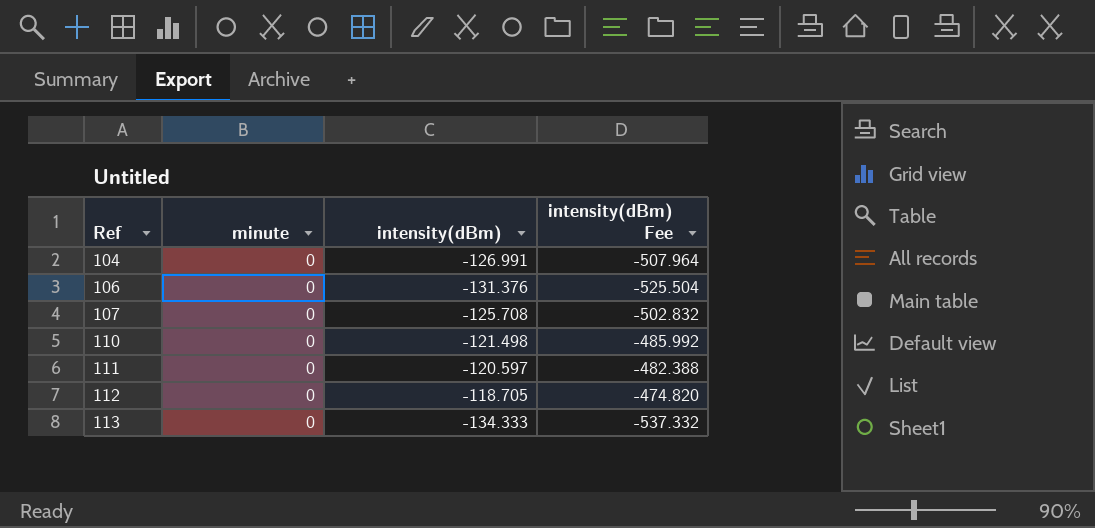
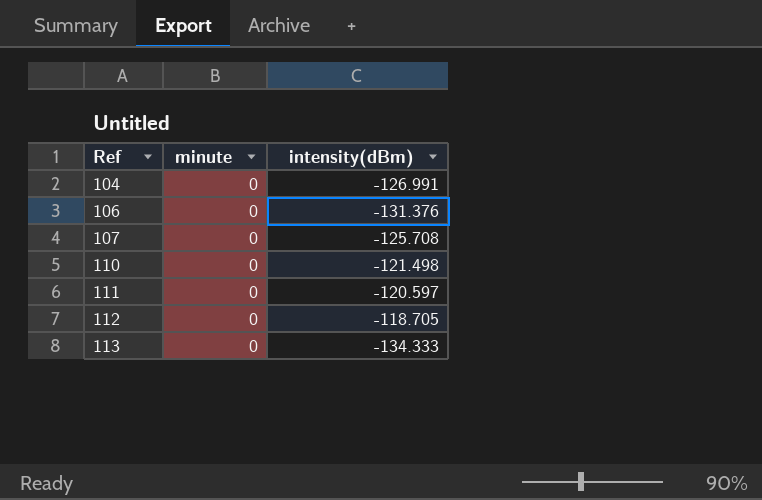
column intensity(dBm) Fee | formula: [intensity(dBm)] * 4 -> none

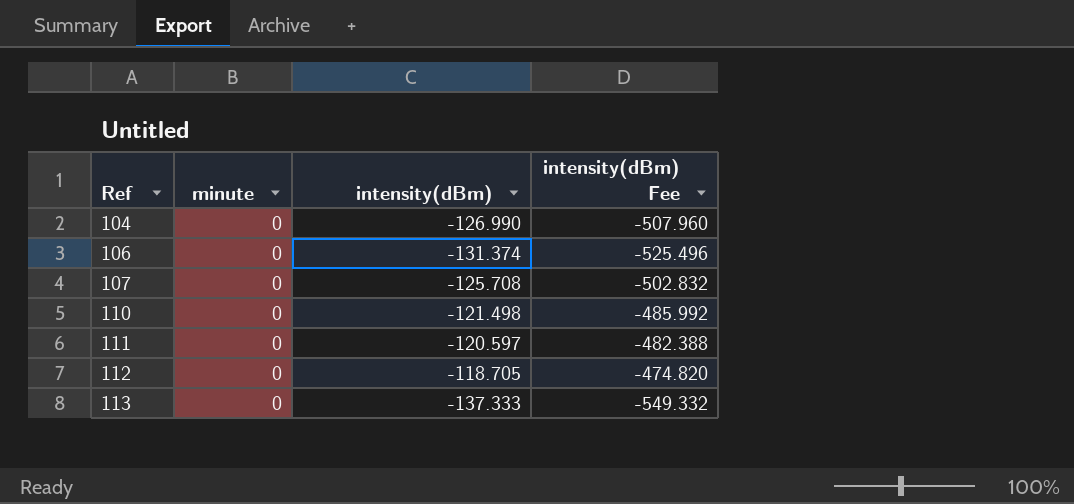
column intensity(dBm) Fee | formula: none -> [intensity(dBm)] * 4
104 | intensity(dBm): -126.991 -> -126.990
106 | intensity(dBm): -131.376 -> -131.374
113 | intensity(dBm): -134.333 -> -137.333

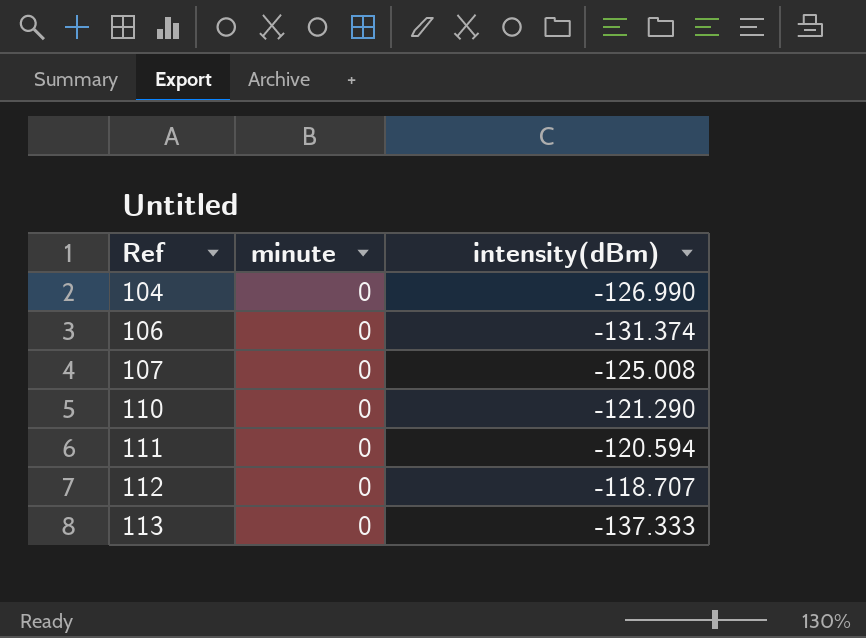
column intensity(dBm) Fee | formula: [intensity(dBm)] * 4 -> none
107 | intensity(dBm): -125.708 -> -125.008
110 | intensity(dBm): -121.498 -> -121.290
111 | intensity(dBm): -120.597 -> -120.594
112 | intensity(dBm): -118.705 -> -118.707

